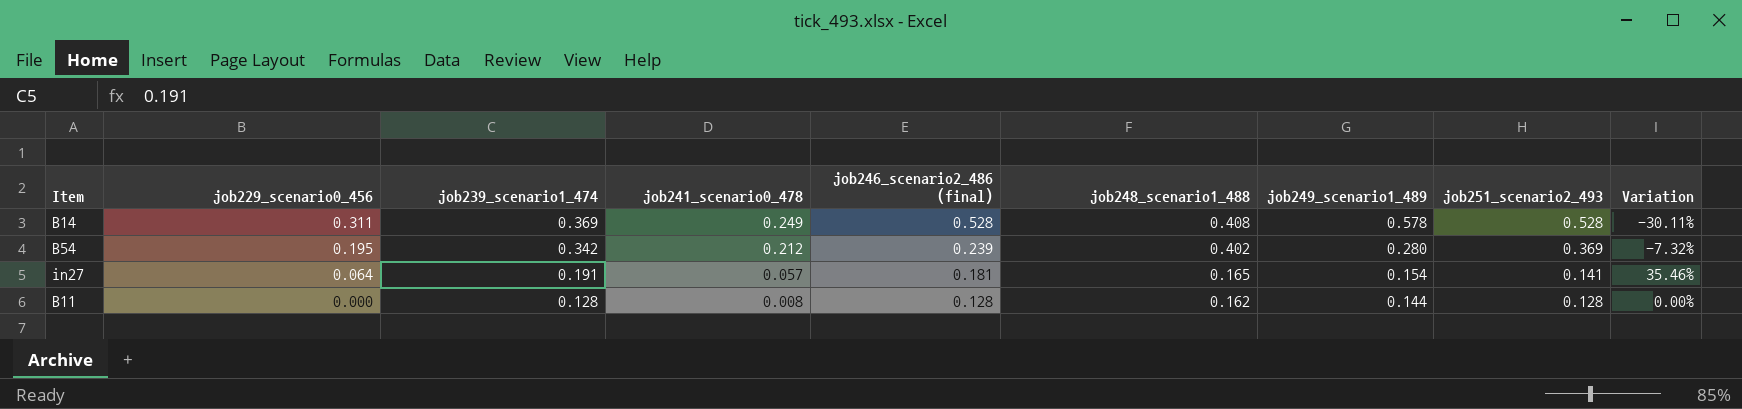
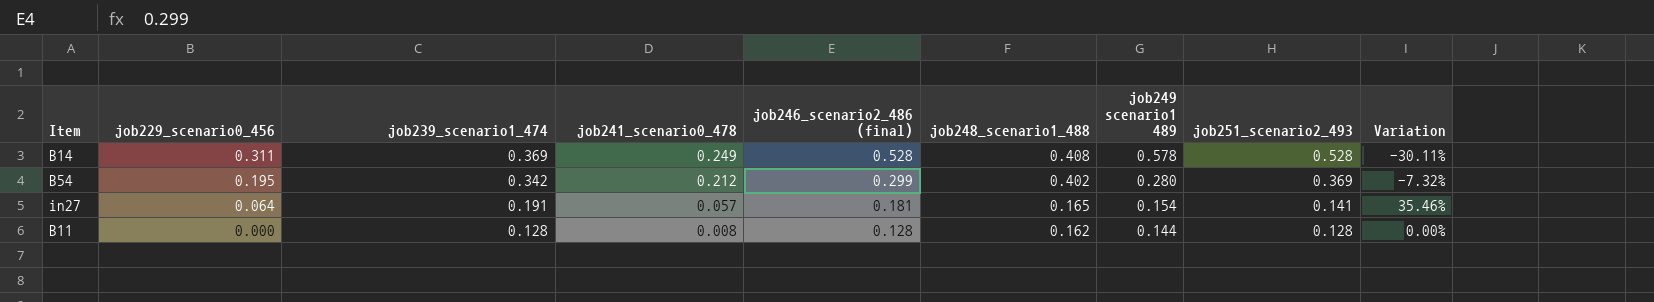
column name: job249_scenario1_489 -> job249 scenario1 489
B54 | job246_scenario2_486 (final): 0.239 -> 0.299

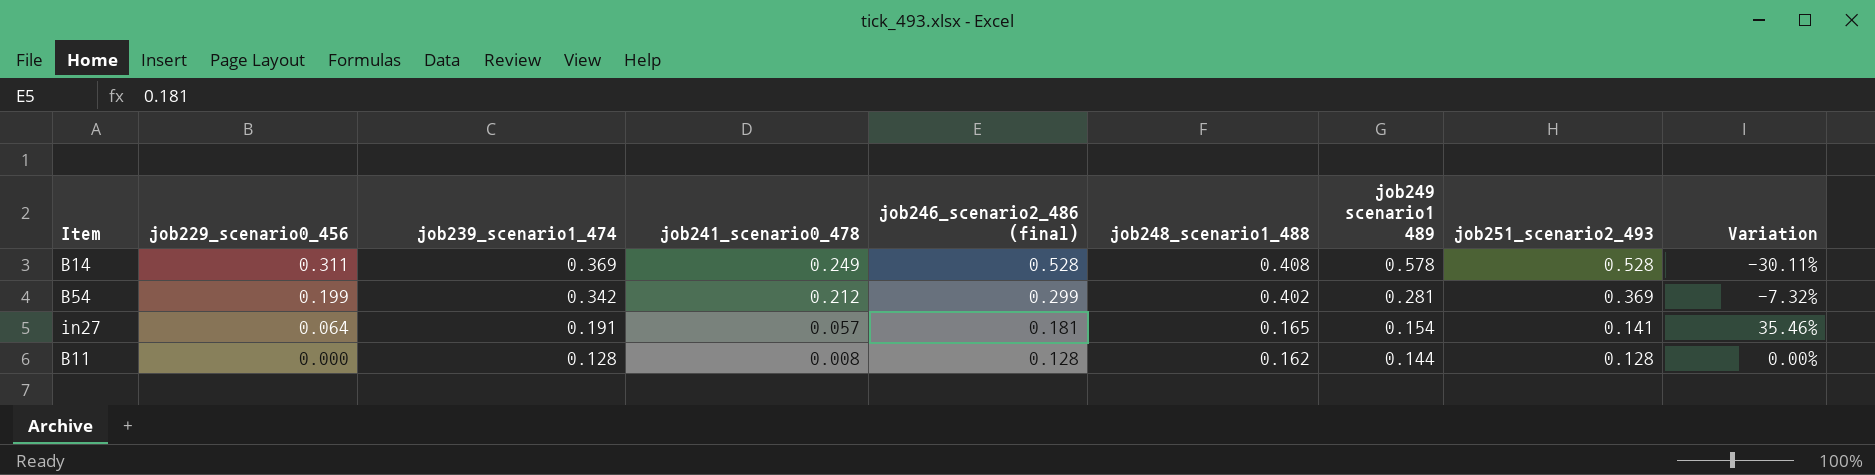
B54 | job229_scenario0_456: 0.195 -> 0.199
B54 | job249 scenario1 489: 0.280 -> 0.281

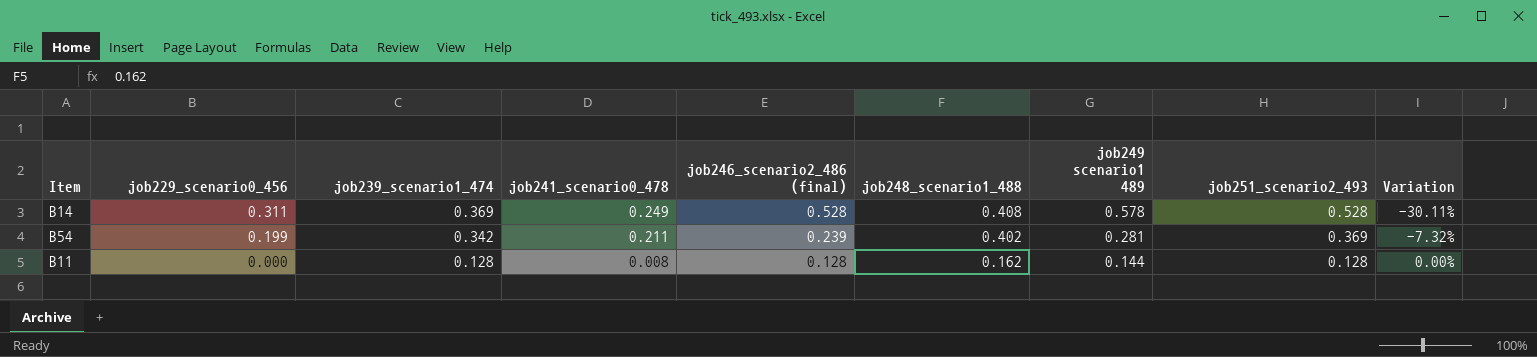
row in27: 0.064 | 0.191 | 0.057 | 0.181 | 0.165 | 0.154 | 0.141 | 35.46% -> none
B54 | job241_scenario0_478: 0.212 -> 0.211
B54 | job246_scenario2_486 (final): 0.299 -> 0.239

